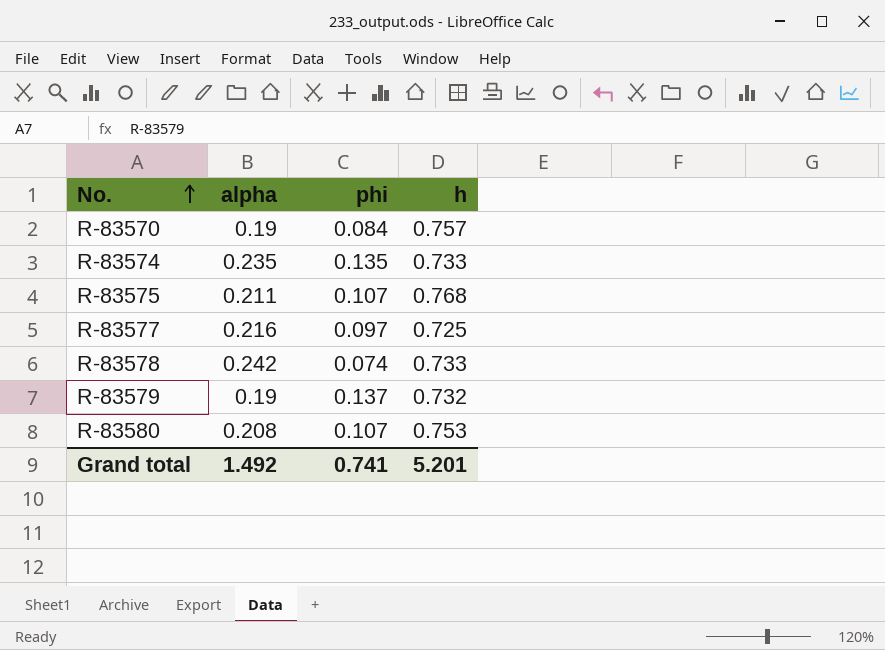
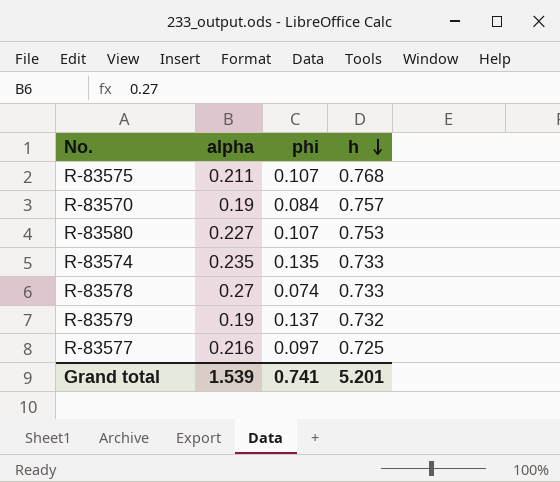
row order: No. ascending -> h descending
R-83580 | alpha: 0.208 -> 0.227
R-83578 | alpha: 0.242 -> 0.27
Grand total | alpha: 1.492 -> 1.539

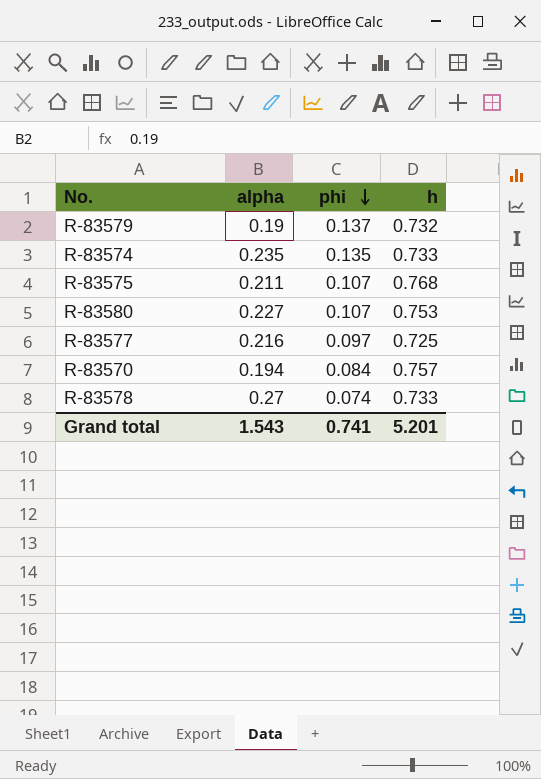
row order: h descending -> phi descending
R-83570 | alpha: 0.19 -> 0.194
Grand total | alpha: 1.539 -> 1.543

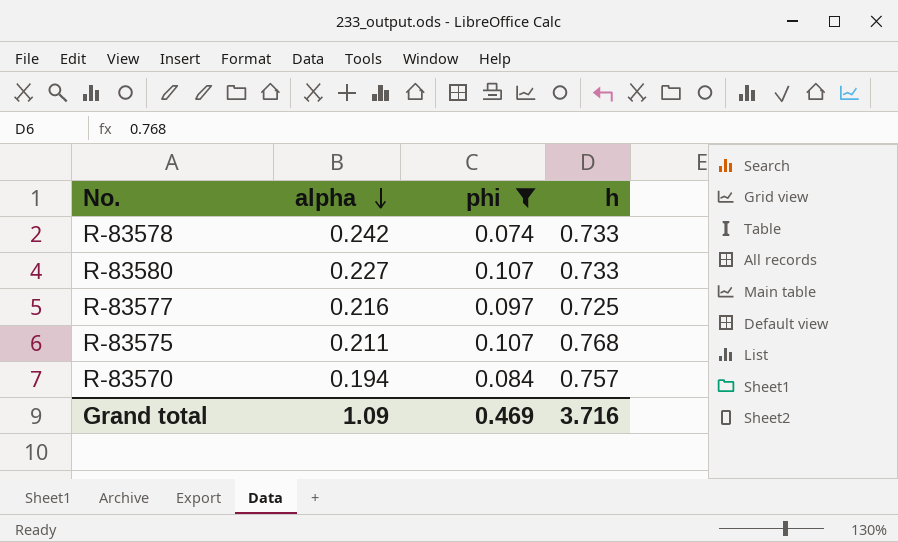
filter: none -> phi <= 0.107
row order: phi descending -> alpha descending
R-83578 | alpha: 0.27 -> 0.242
R-83580 | h: 0.753 -> 0.733
Grand total | alpha: 1.543 -> 1.09
Grand total | phi: 0.741 -> 0.469
Grand total | h: 5.201 -> 3.716

